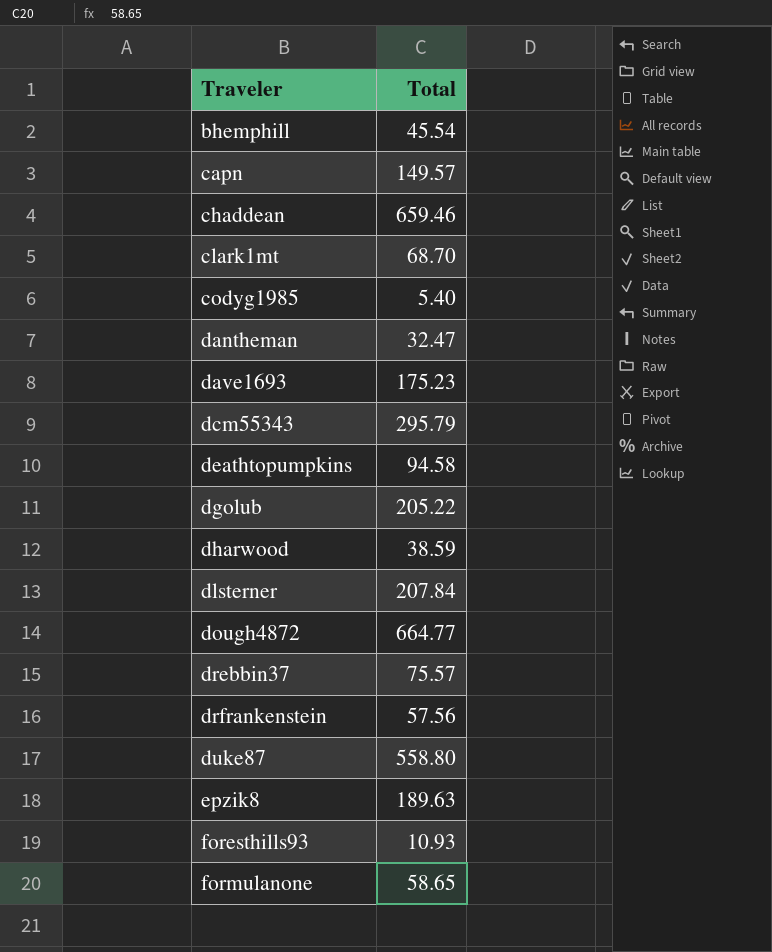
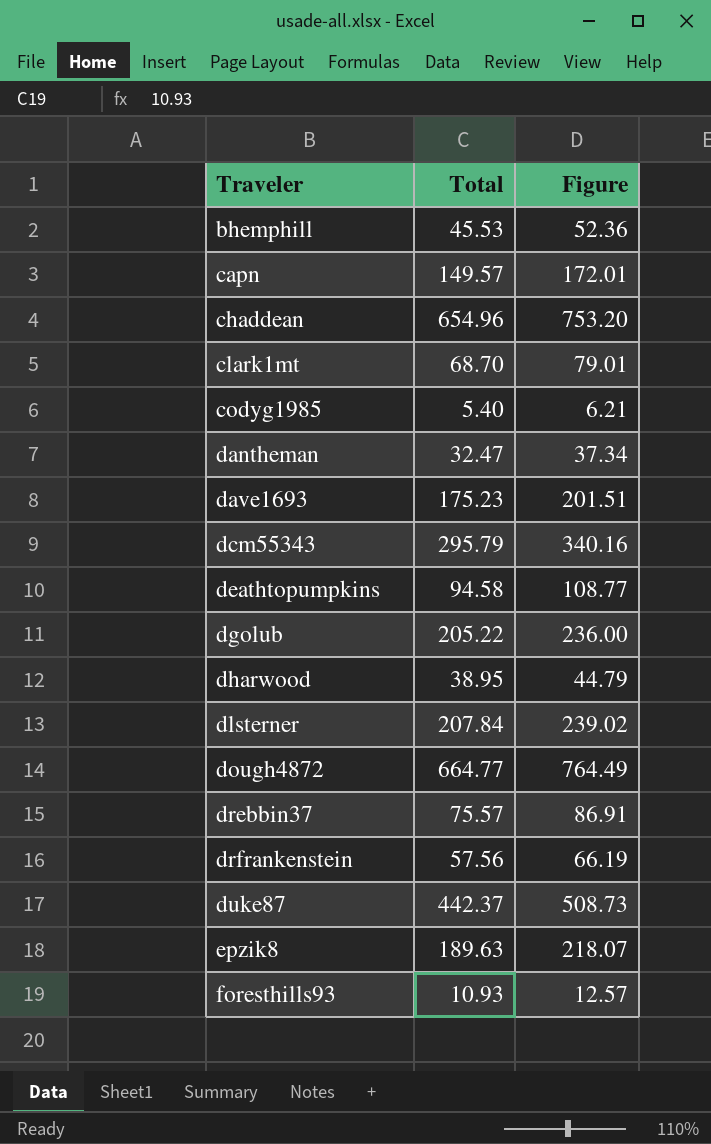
column Figure | formula: none -> [Total] * 1.15
row formulanone: 58.65 -> none
bhemphill | Total: 45.54 -> 45.53
chaddean | Total: 659.46 -> 654.96
dharwood | Total: 38.59 -> 38.95
duke87 | Total: 558.80 -> 442.37

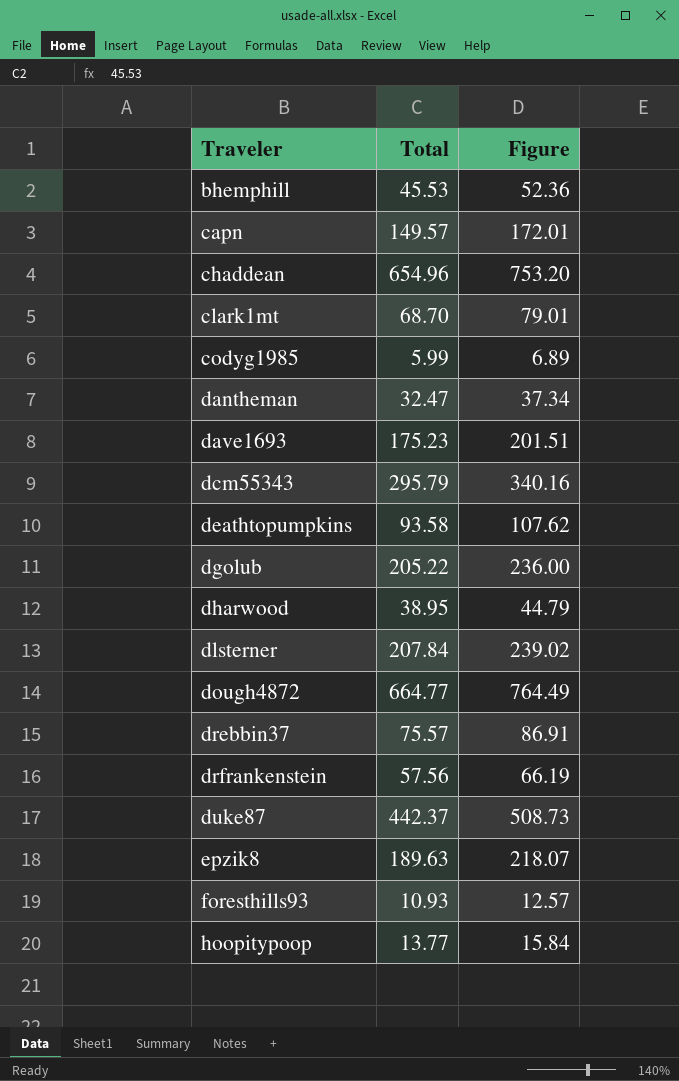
codyg1985 | Total: 5.40 -> 5.99
codyg1985 | Figure: 6.21 -> 6.89
deathtopumpkins | Total: 94.58 -> 93.58
deathtopumpkins | Figure: 108.77 -> 107.62
row hoopitypoop: none -> 13.77 | 15.84

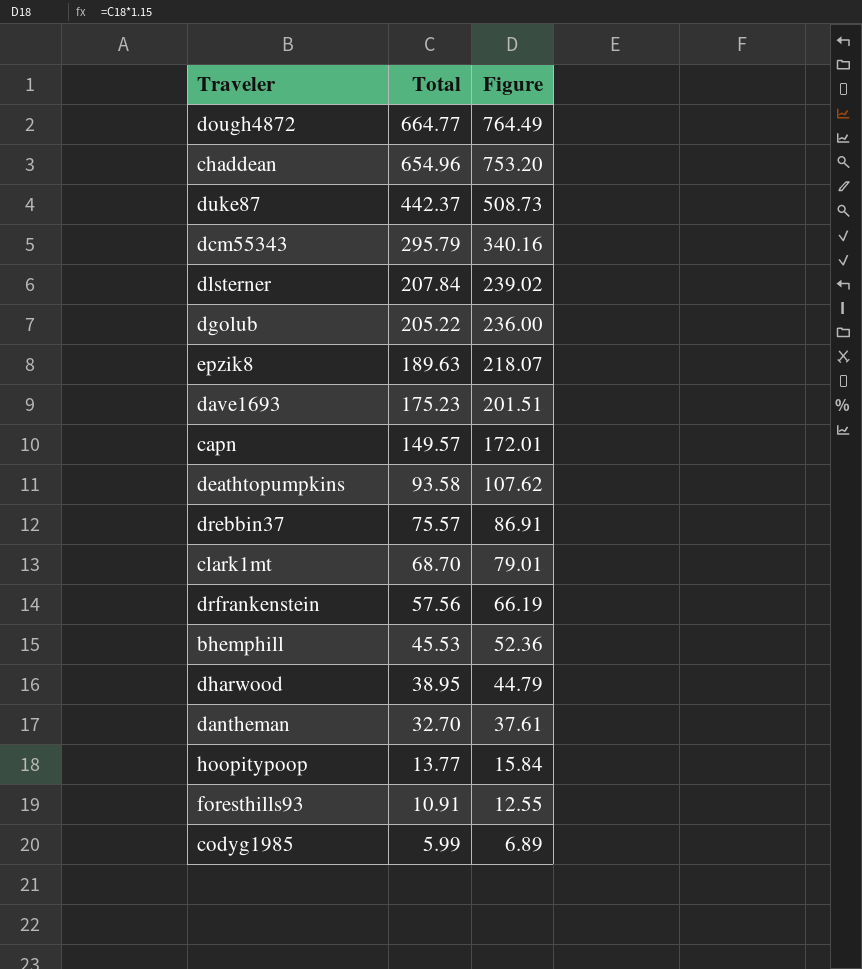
row order: Traveler ascending -> Total descending
dantheman | Total: 32.47 -> 32.70
dantheman | Figure: 37.34 -> 37.61
foresthills93 | Total: 10.93 -> 10.91
foresthills93 | Figure: 12.57 -> 12.55

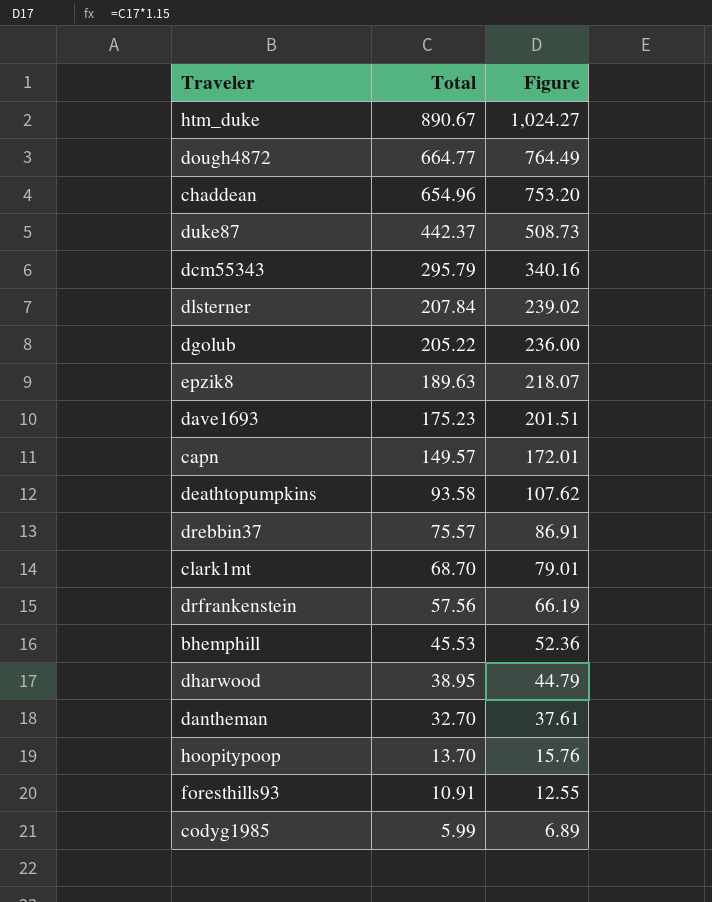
row htm_duke: none -> 890.67 | 1,024.27
hoopitypoop | Total: 13.77 -> 13.70
hoopitypoop | Figure: 15.84 -> 15.76

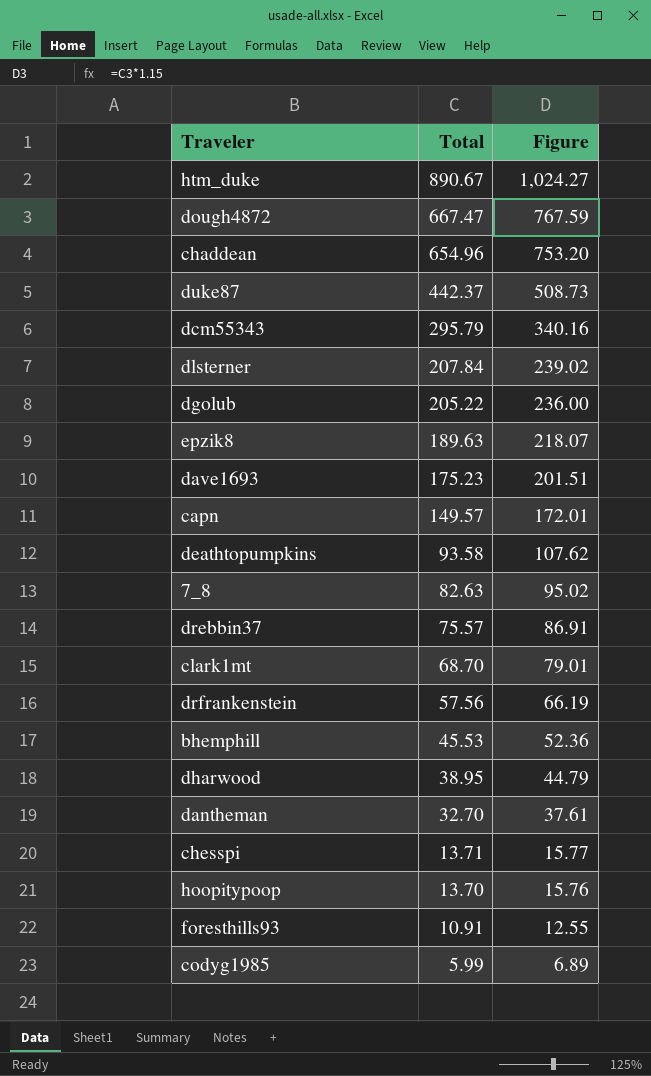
dough4872 | Total: 664.77 -> 667.47
dough4872 | Figure: 764.49 -> 767.59
row 7_8: none -> 82.63 | 95.02
row chesspi: none -> 13.71 | 15.77

